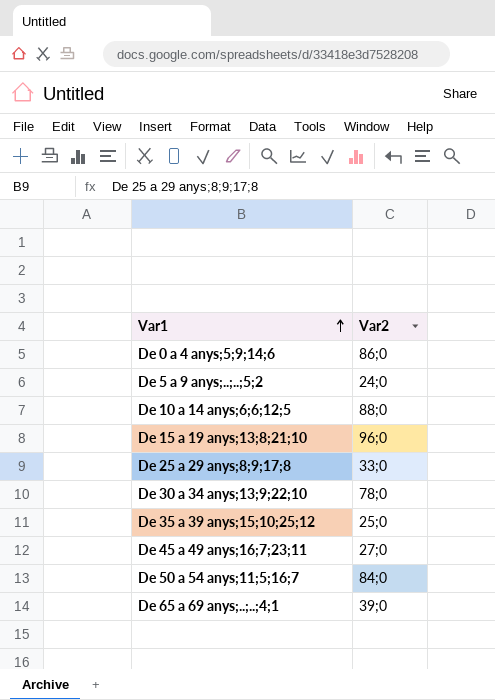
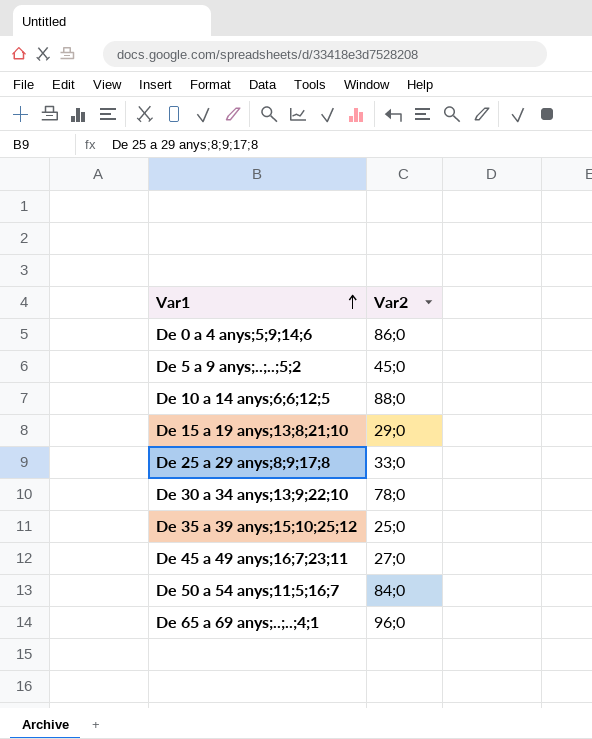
De 5 a 9 anys;..;..;5;2 | Var2: 24;0 -> 45;0
De 15 a 19 anys;13;8;21;10 | Var2: 96;0 -> 29;0
De 65 a 69 anys;..;..;4;1 | Var2: 39;0 -> 96;0

